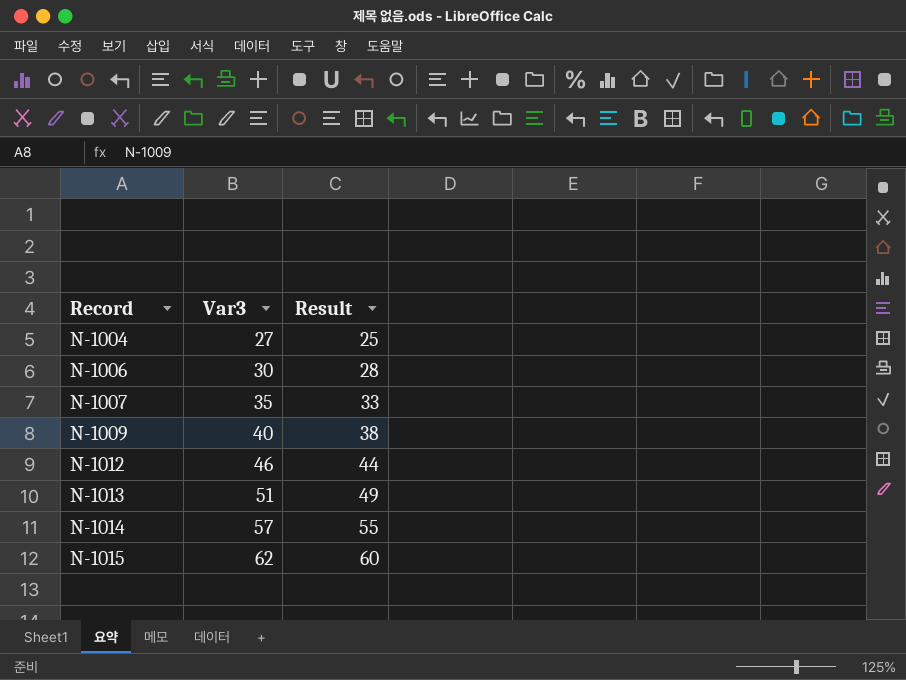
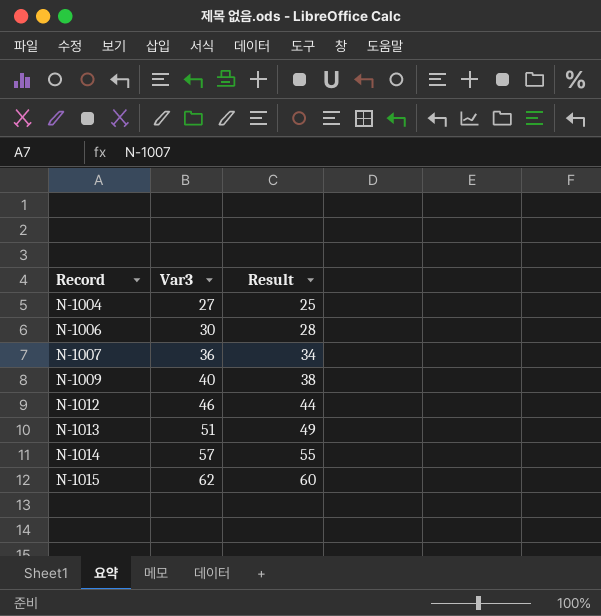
N-1007 | Var3: 35 -> 36
N-1007 | Result: 33 -> 34

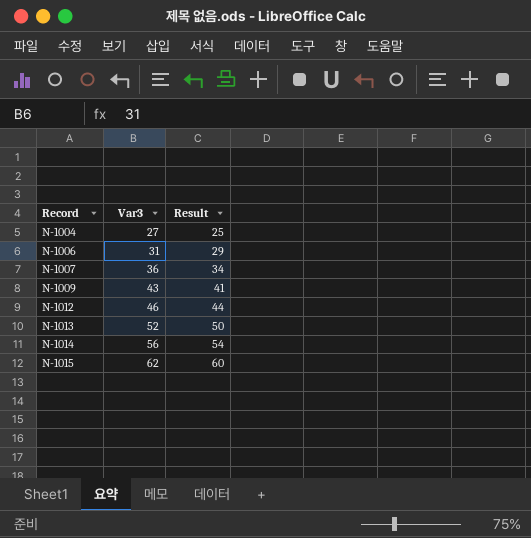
N-1006 | Var3: 30 -> 31
N-1006 | Result: 28 -> 29
N-1009 | Var3: 40 -> 43
N-1009 | Result: 38 -> 41
N-1013 | Var3: 51 -> 52
N-1013 | Result: 49 -> 50
N-1014 | Var3: 57 -> 56
N-1014 | Result: 55 -> 54

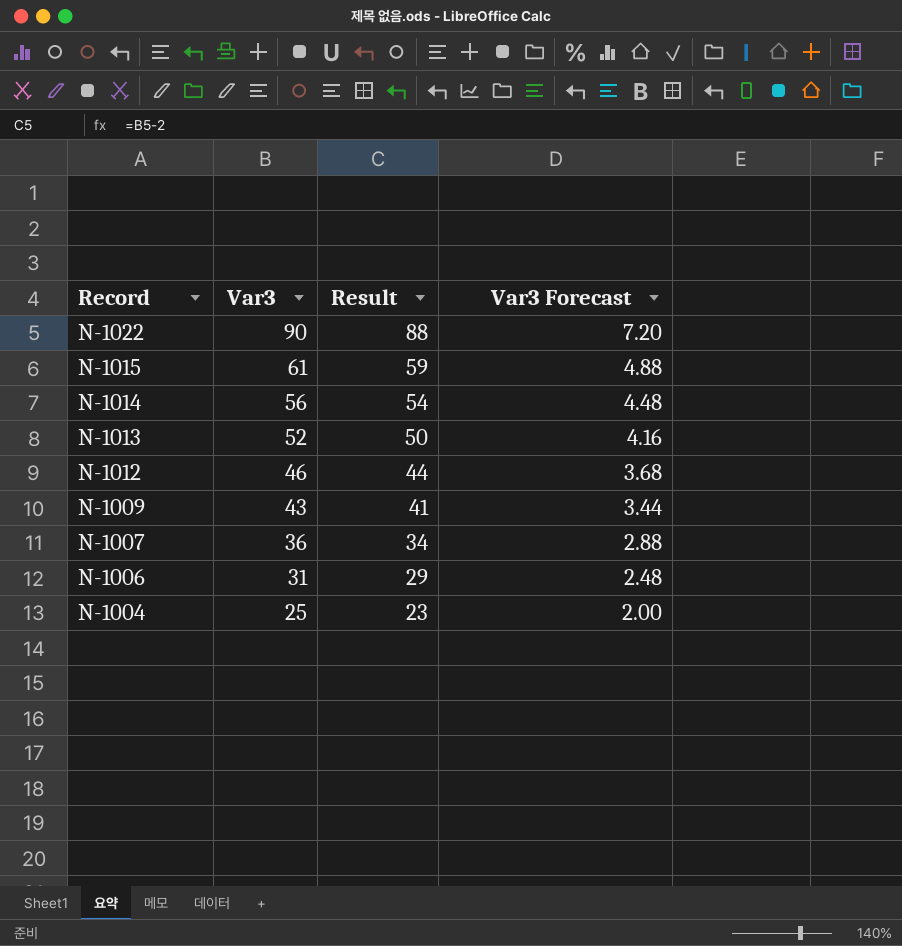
row order: Record ascending -> Record descending
column Var3 Forecast | formula: none -> [Var3] * 0.08
row N-1022: none -> 90 | 88 | 7.20
N-1015 | Var3: 62 -> 61
N-1015 | Result: 60 -> 59
N-1004 | Var3: 27 -> 25
N-1004 | Result: 25 -> 23

